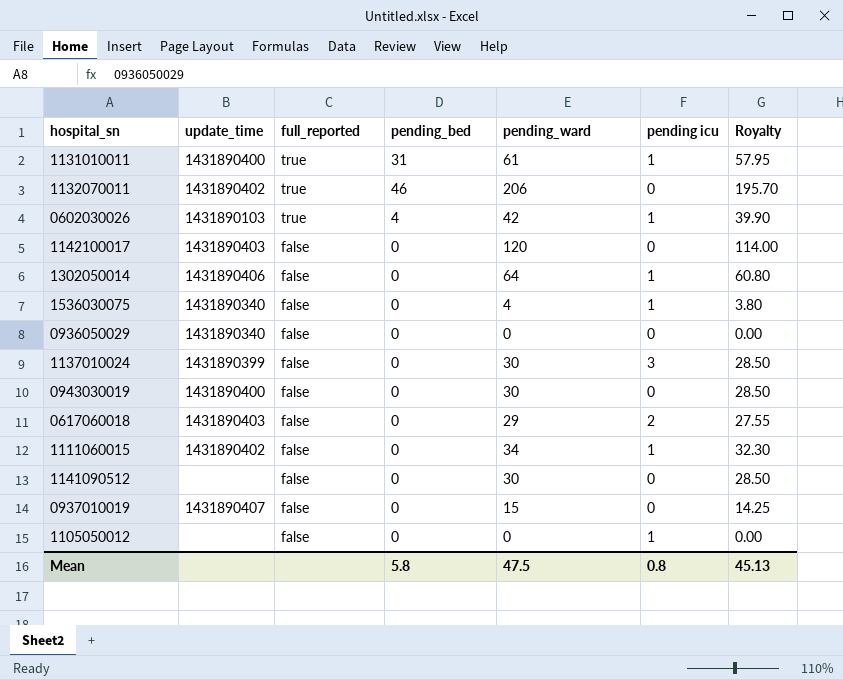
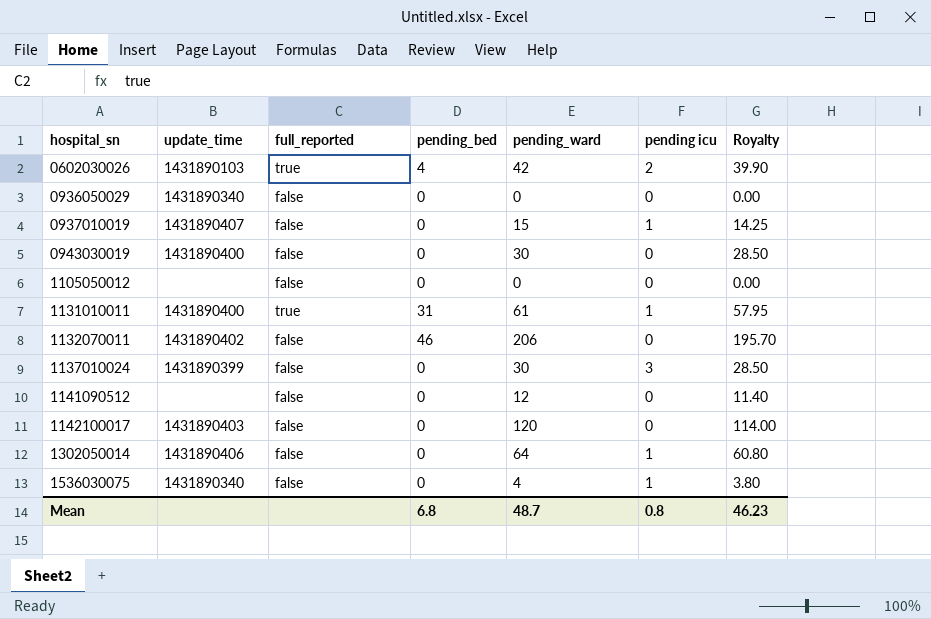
row order: full_reported descending -> hospital_sn ascending
row 0617060018: 1431890403 | false | 0 | 29 | 2 | 27.55 -> none
row 1111060015: 1431890402 | false | 0 | 34 | 1 | 32.30 -> none
0602030026 | pending icu: 1 -> 2
0937010019 | pending icu: 0 -> 1
1105050012 | pending icu: 1 -> 0
1132070011 | full_reported: true -> false
1141090512 | pending_ward: 30 -> 12
1141090512 | Royalty: 28.50 -> 11.40
Mean | pending_bed: 5.8 -> 6.8
Mean | pending_ward: 47.5 -> 48.7
Mean | Royalty: 45.13 -> 46.23

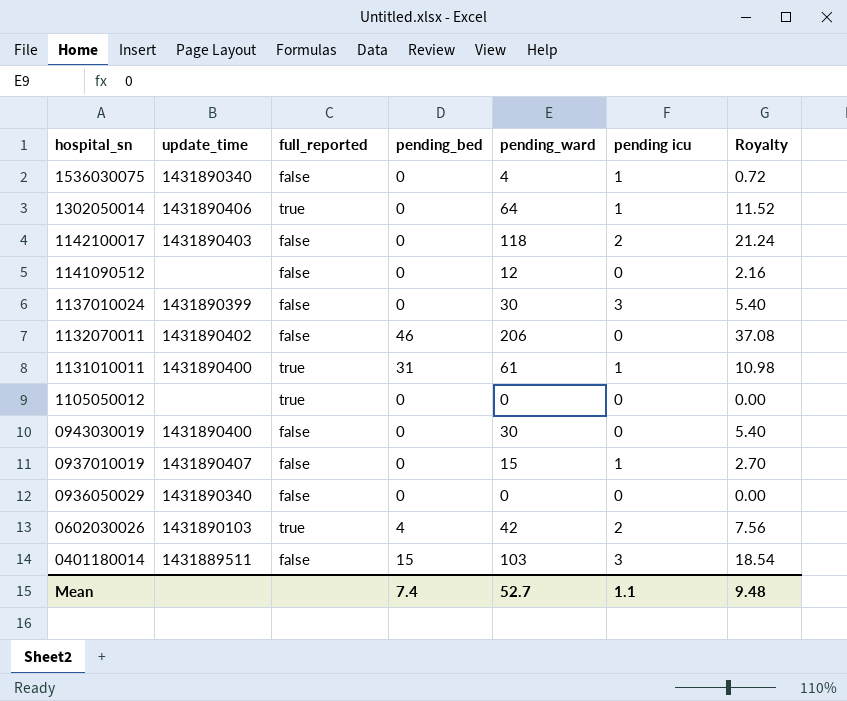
row order: hospital_sn ascending -> hospital_sn descending
column Royalty | formula: [pending_ward] * 0.95 -> [pending_ward] * 0.18
1302050014 | full_reported: false -> true
1142100017 | pending_ward: 120 -> 118
1142100017 | pending icu: 0 -> 2
1105050012 | full_reported: false -> true
row 0401180014: none -> 1431889511 | false | 15 | 103 | 3 | 18.54
Mean | pending_bed: 6.8 -> 7.4
Mean | pending_ward: 48.7 -> 52.7
Mean | pending icu: 0.8 -> 1.1
Mean | Royalty: 46.23 -> 9.48

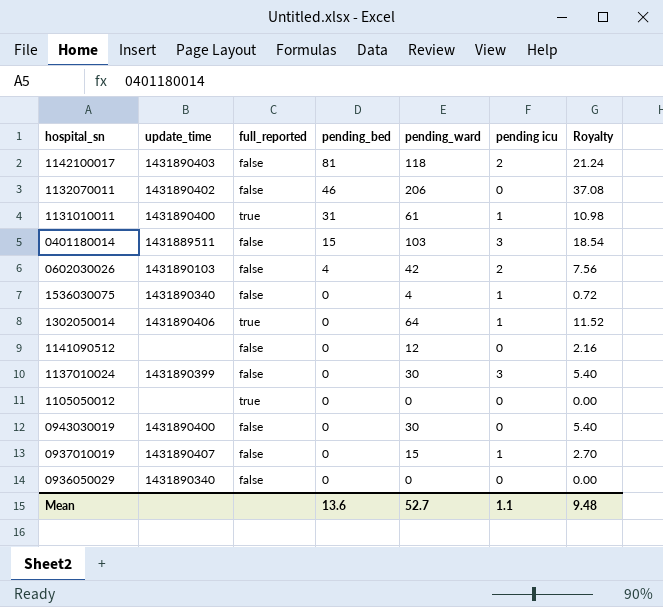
row order: hospital_sn descending -> pending_bed descending
1142100017 | pending_bed: 0 -> 81
0602030026 | full_reported: true -> false
Mean | pending_bed: 7.4 -> 13.6

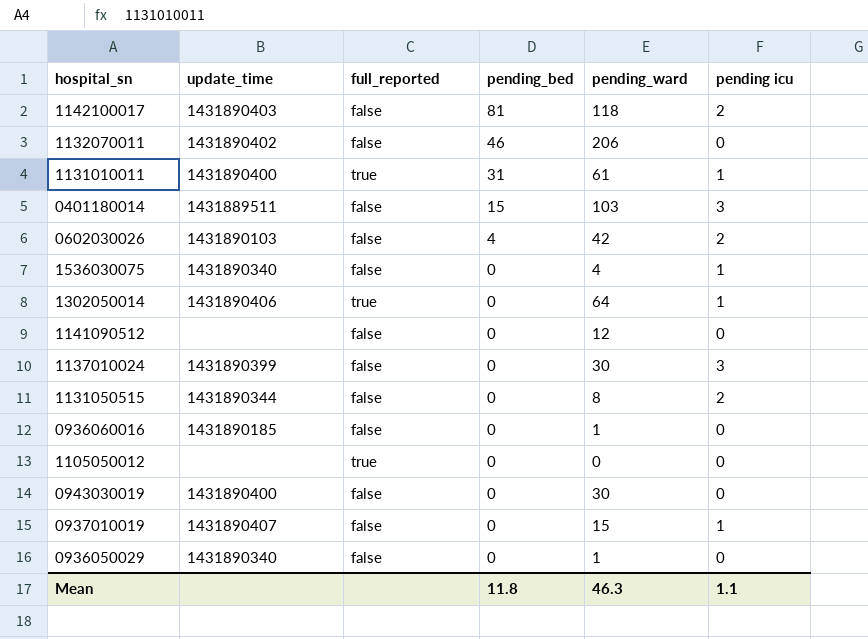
column Royalty | formula: [pending_ward] * 0.18 -> none
row 1131050515: none -> 1431890344 | false | 0 | 8 | 2
row 0936060016: none -> 1431890185 | false | 0 | 1 | 0
0936050029 | pending_ward: 0 -> 1
Mean | pending_bed: 13.6 -> 11.8
Mean | pending_ward: 52.7 -> 46.3

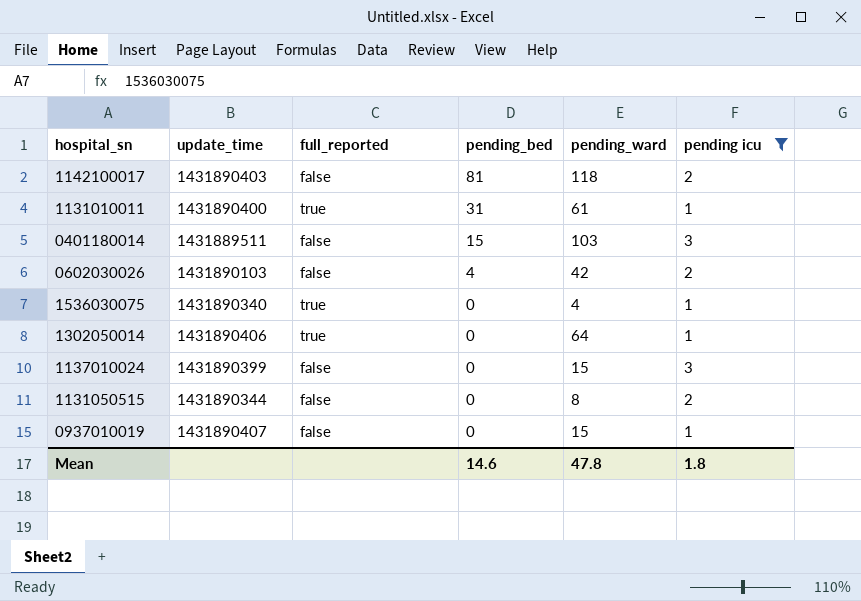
filter: none -> pending icu != 0
1536030075 | full_reported: false -> true
1137010024 | pending_ward: 30 -> 15
Mean | pending_bed: 11.8 -> 14.6
Mean | pending_ward: 46.3 -> 47.8
Mean | pending icu: 1.1 -> 1.8

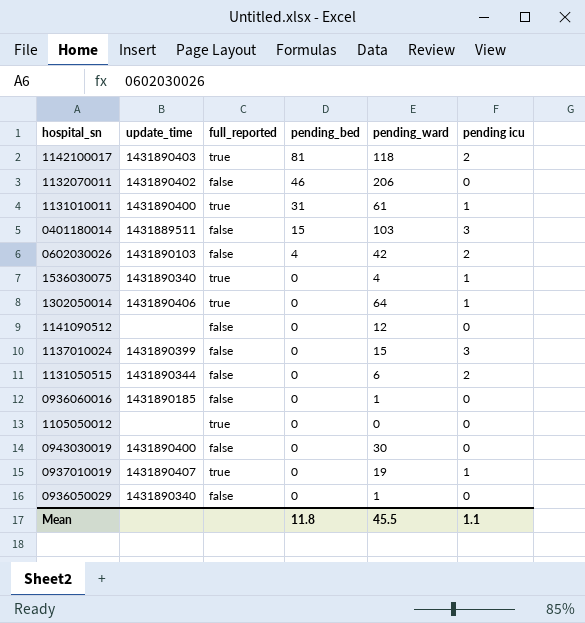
filter: pending icu != 0 -> none
1142100017 | full_reported: false -> true
1131050515 | pending_ward: 8 -> 6
0937010019 | full_reported: false -> true
0937010019 | pending_ward: 15 -> 19
Mean | pending_bed: 14.6 -> 11.8
Mean | pending_ward: 47.8 -> 45.5
Mean | pending icu: 1.8 -> 1.1

